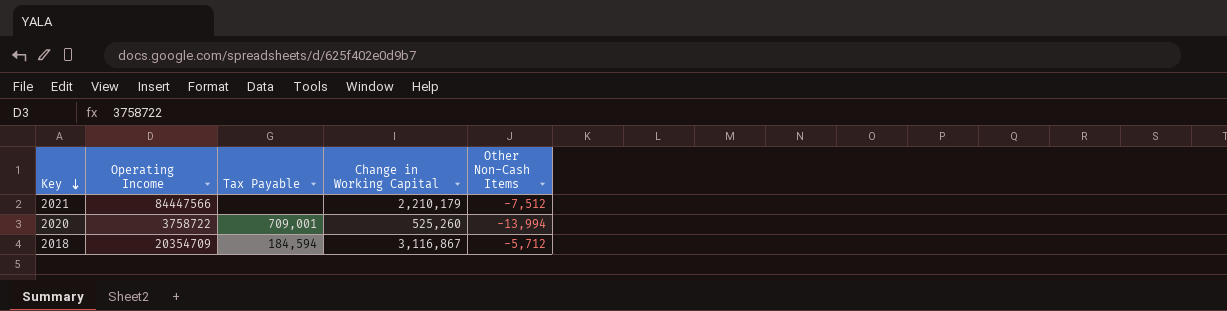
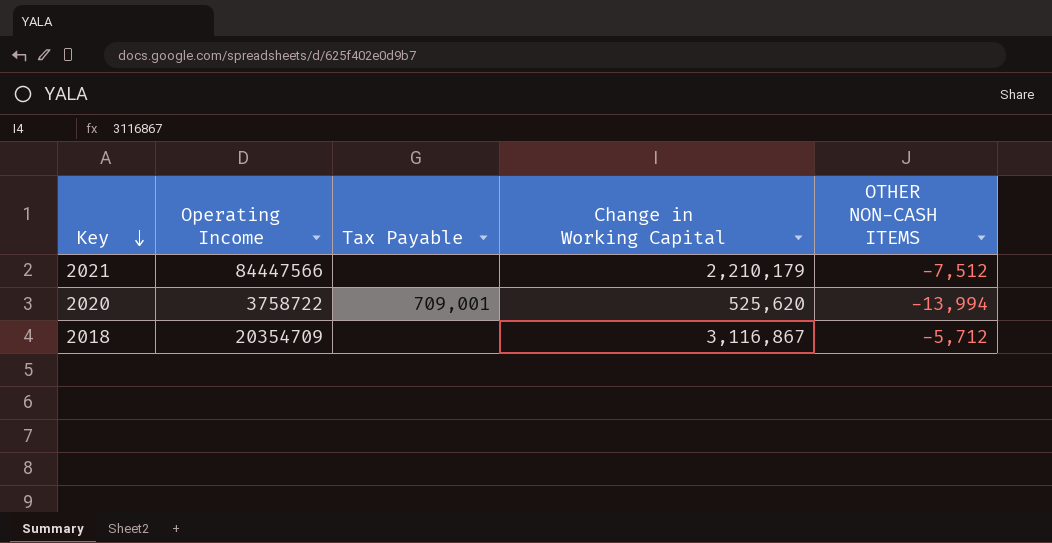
column name: Other Non-Cash Items -> OTHER NON-CASH ITEMS
2020 | Change in Working Capital: 525,260 -> 525,620
2018 | Tax Payable: 184,594 -> none

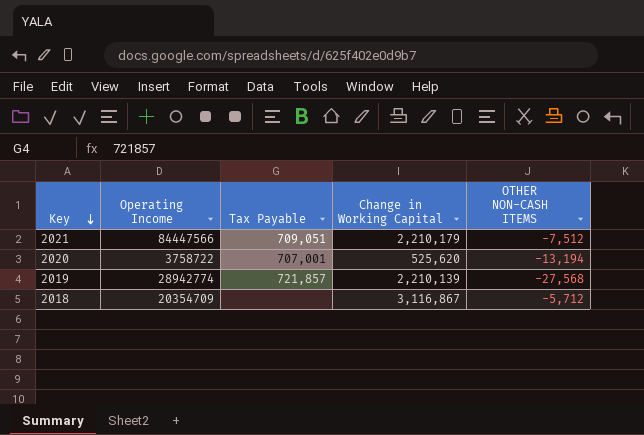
2021 | Tax Payable: none -> 709,051
2020 | Tax Payable: 709,001 -> 707,001
2020 | OTHER NON-CASH ITEMS: -13,994 -> -13,194
row 2019: none -> 28942774 | 721,857 | 2,210,139 | -27,568

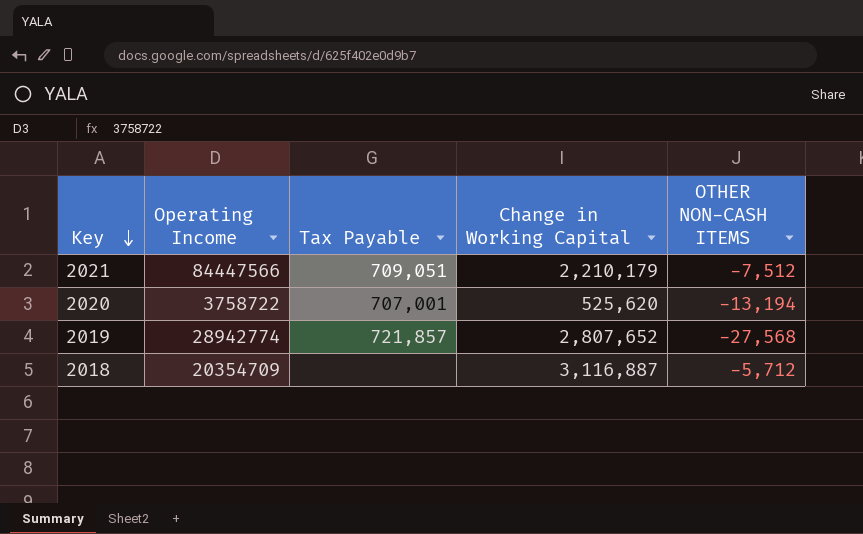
2019 | Change in Working Capital: 2,210,139 -> 2,807,652
2018 | Change in Working Capital: 3,116,867 -> 3,116,887

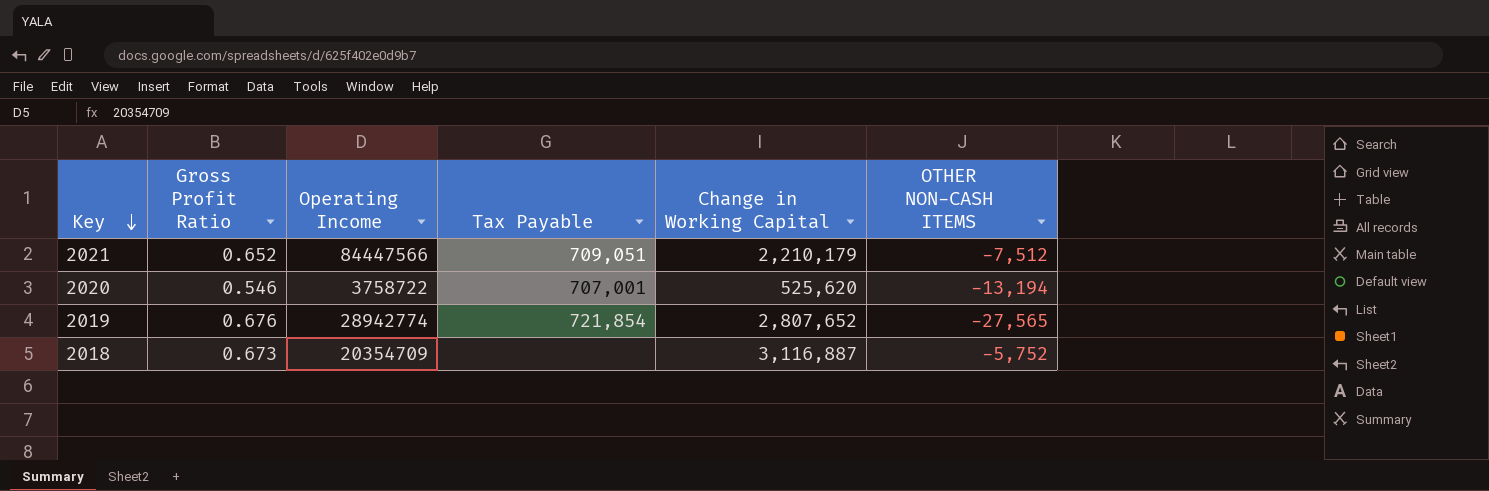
column Gross Profit Ratio | position: none -> 2
2019 | Tax Payable: 721,857 -> 721,854
2019 | OTHER NON-CASH ITEMS: -27,568 -> -27,565
2018 | OTHER NON-CASH ITEMS: -5,712 -> -5,752

